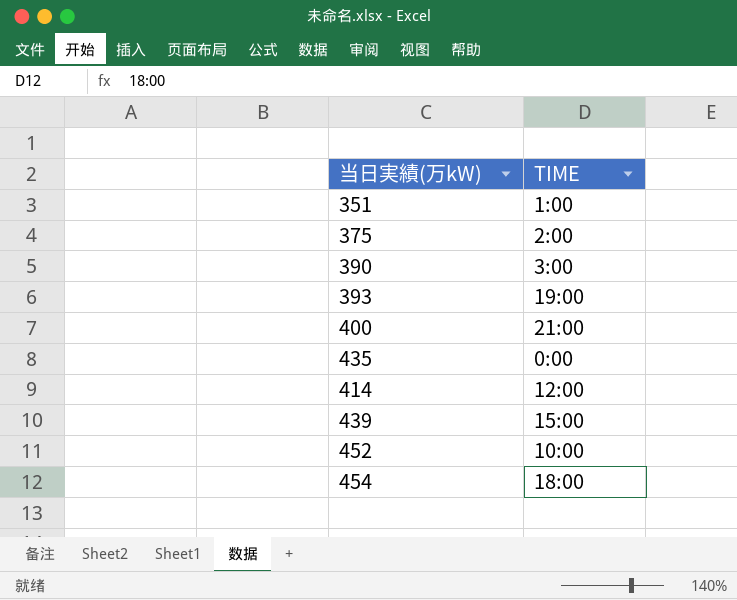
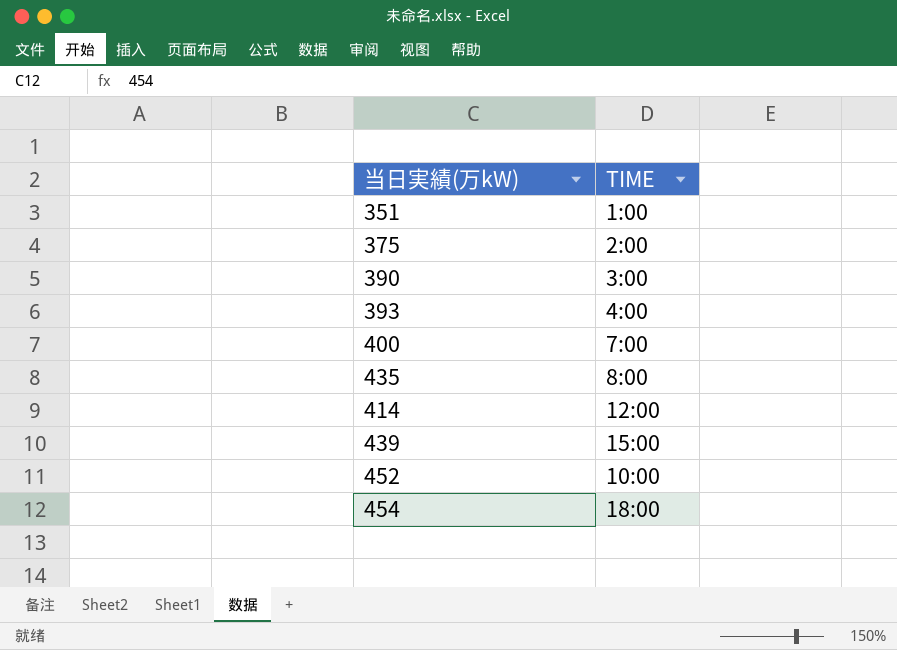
393 | TIME: 19:00 -> 4:00
400 | TIME: 21:00 -> 7:00
435 | TIME: 0:00 -> 8:00

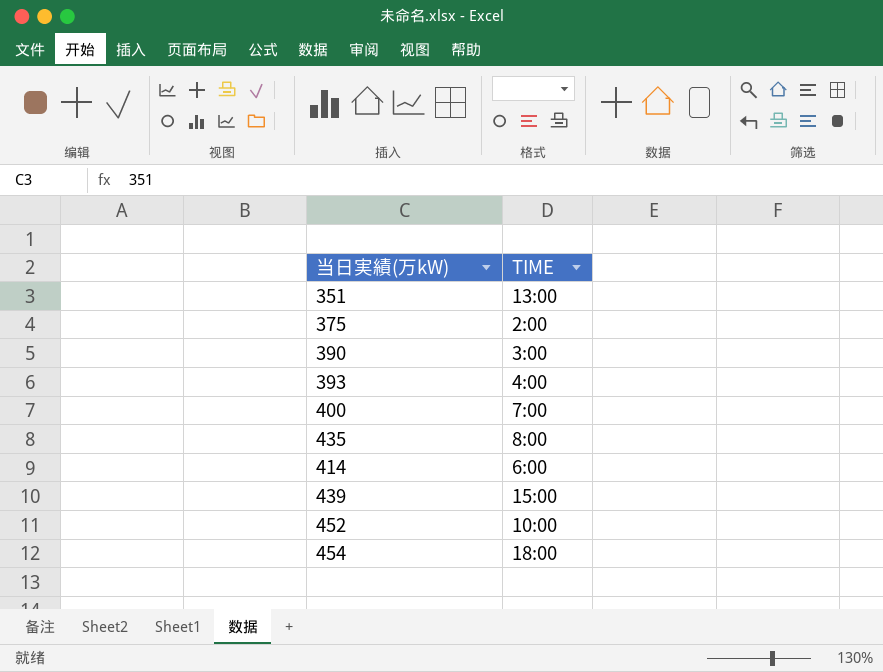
351 | TIME: 1:00 -> 13:00
414 | TIME: 12:00 -> 6:00

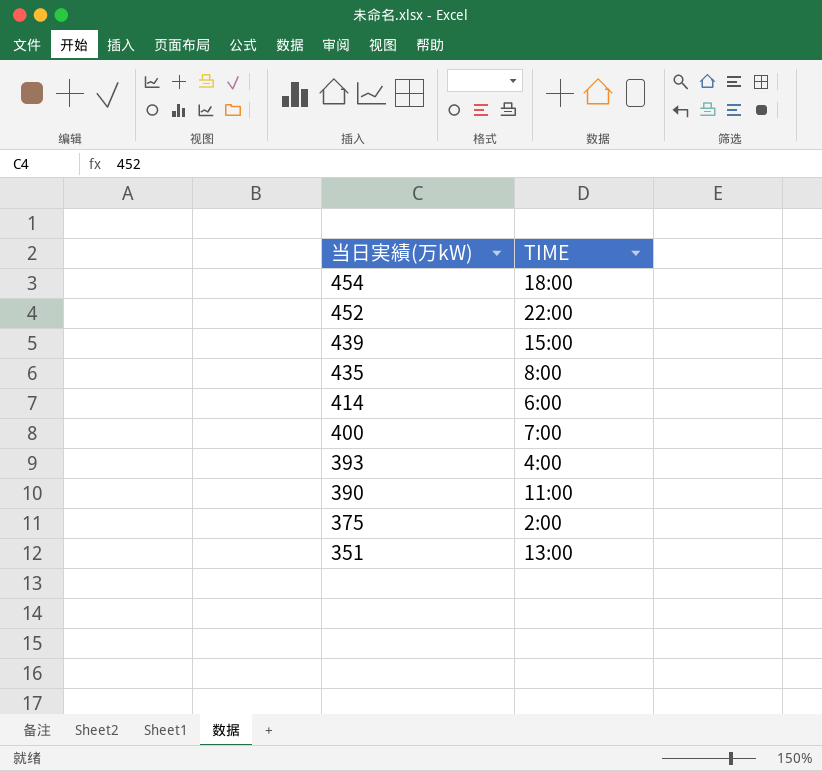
row order: none -> 当日実績(万kW) descending
452 | TIME: 10:00 -> 22:00
390 | TIME: 3:00 -> 11:00

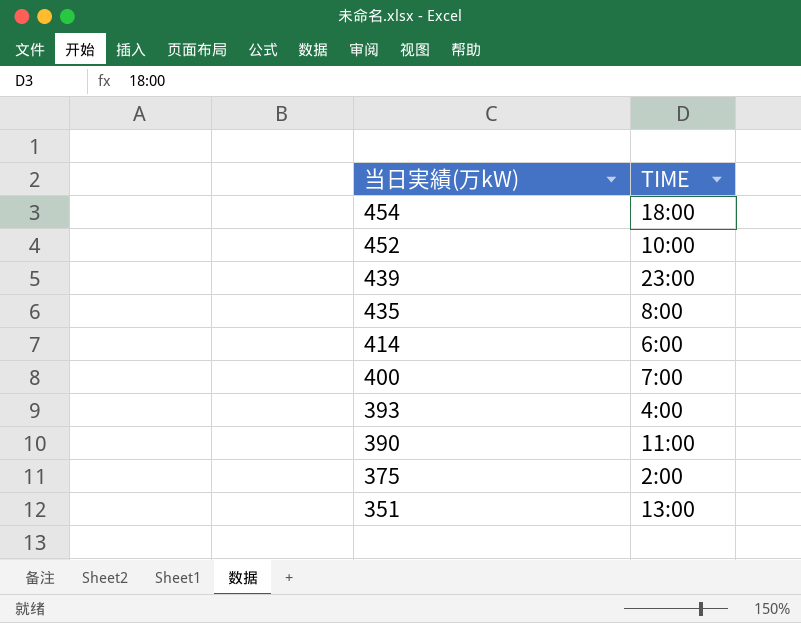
452 | TIME: 22:00 -> 10:00
439 | TIME: 15:00 -> 23:00

